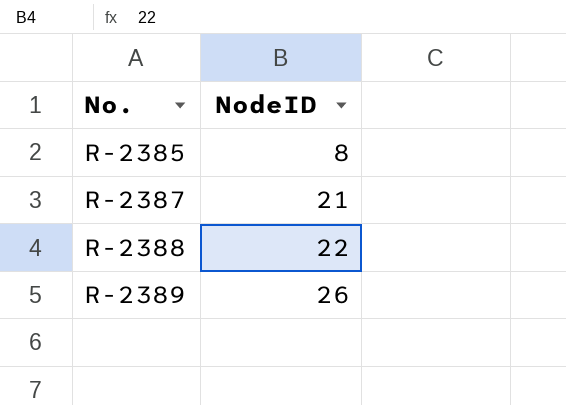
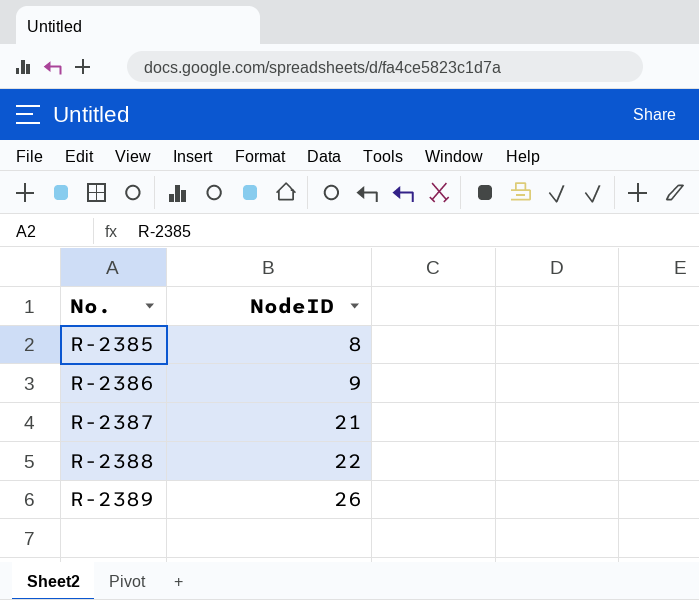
row R-2386: none -> 9

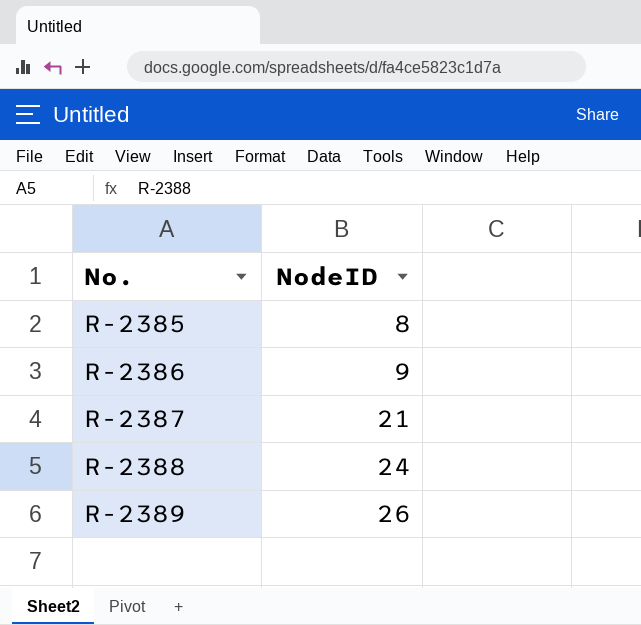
R-2388 | NodeID: 22 -> 24

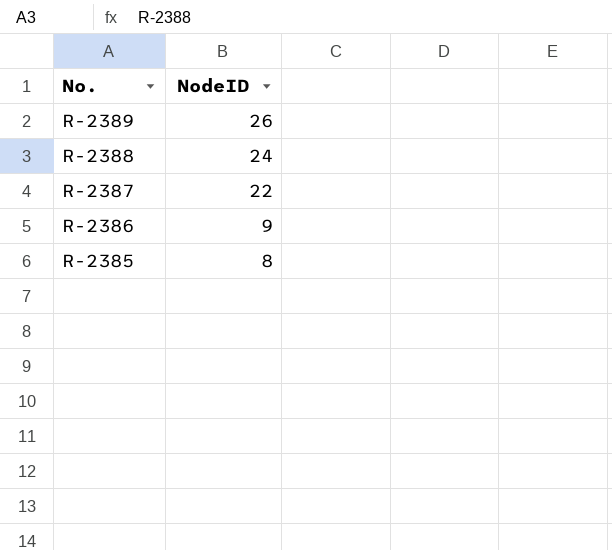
row order: No. ascending -> No. descending
R-2387 | NodeID: 21 -> 22

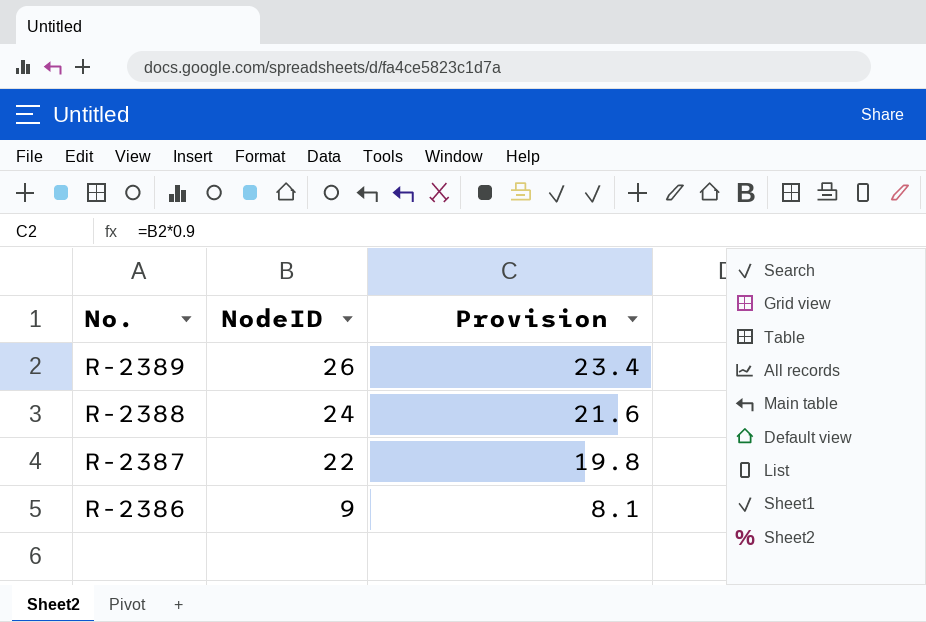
column Provision | formula: none -> [NodeID] * 0.9
row R-2385: 8 -> none

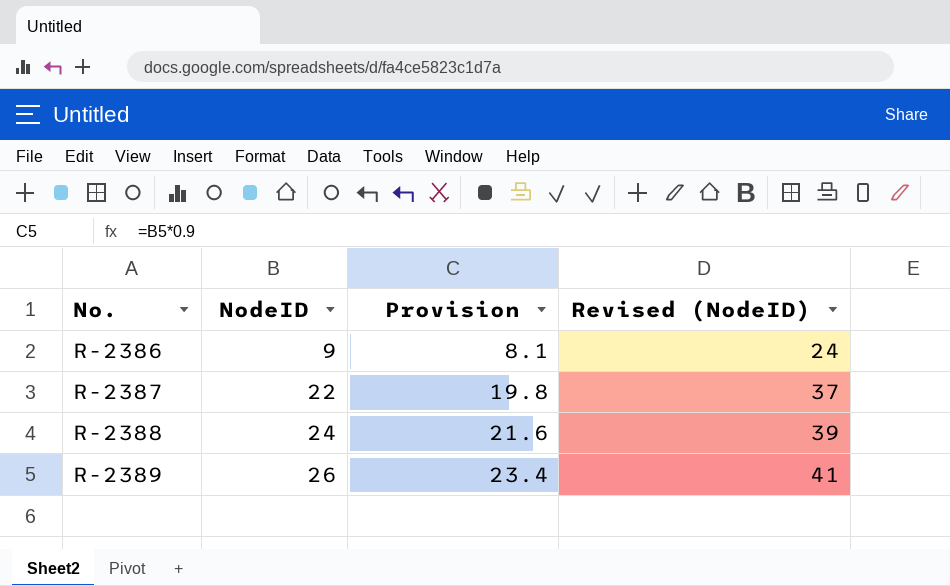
row order: No. descending -> No. ascending
column Revised (NodeID) | formula: none -> [NodeID] + 15

